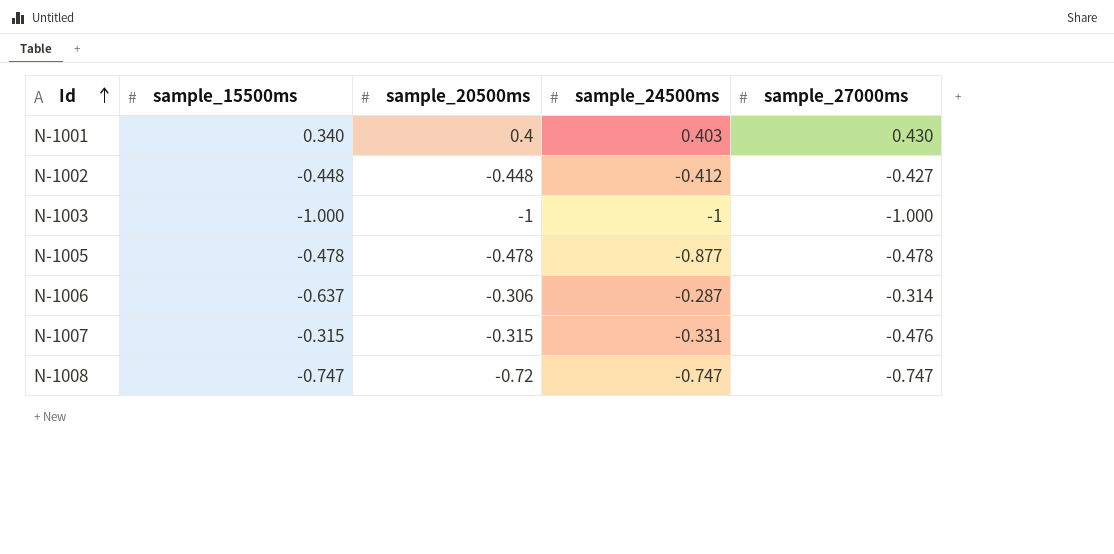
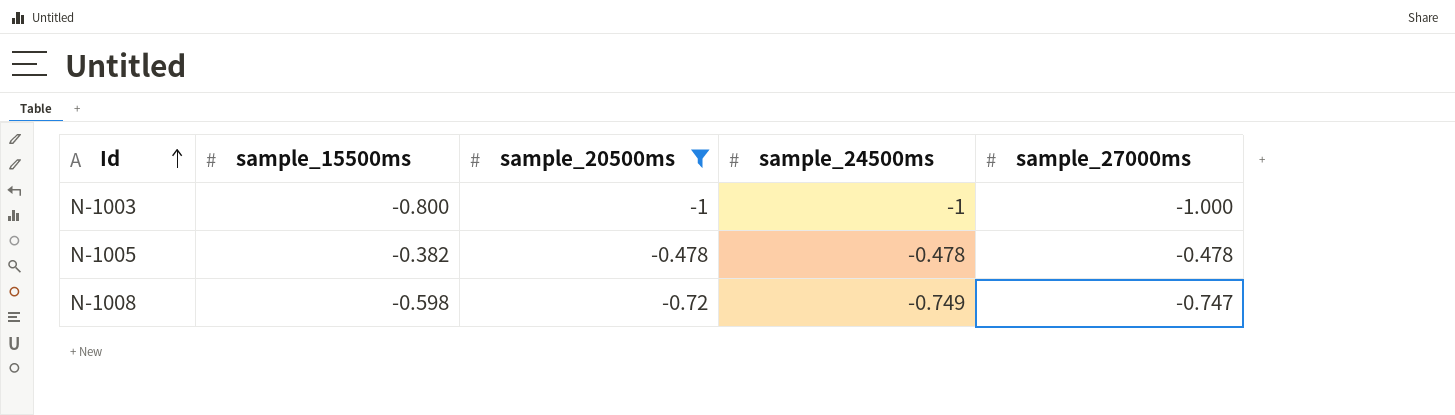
filter: none -> sample_20500ms <= -0.478
N-1003 | sample_15500ms: -1.000 -> -0.800
N-1005 | sample_15500ms: -0.478 -> -0.382
N-1005 | sample_24500ms: -0.877 -> -0.478
N-1008 | sample_15500ms: -0.747 -> -0.598
N-1008 | sample_24500ms: -0.747 -> -0.749

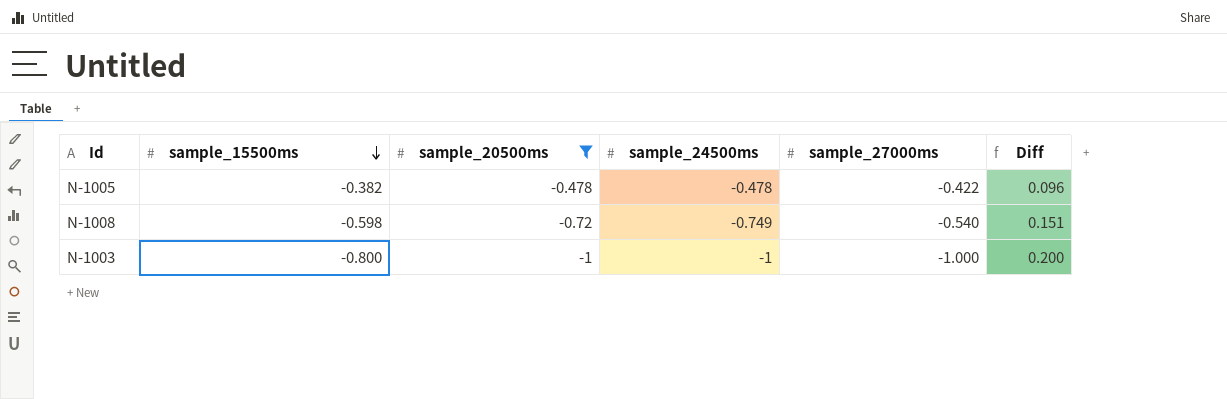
row order: Id ascending -> sample_15500ms descending
column Diff | formula: none -> [sample_15500ms] - [sample_24500ms]
N-1005 | sample_27000ms: -0.478 -> -0.422
N-1008 | sample_27000ms: -0.747 -> -0.540

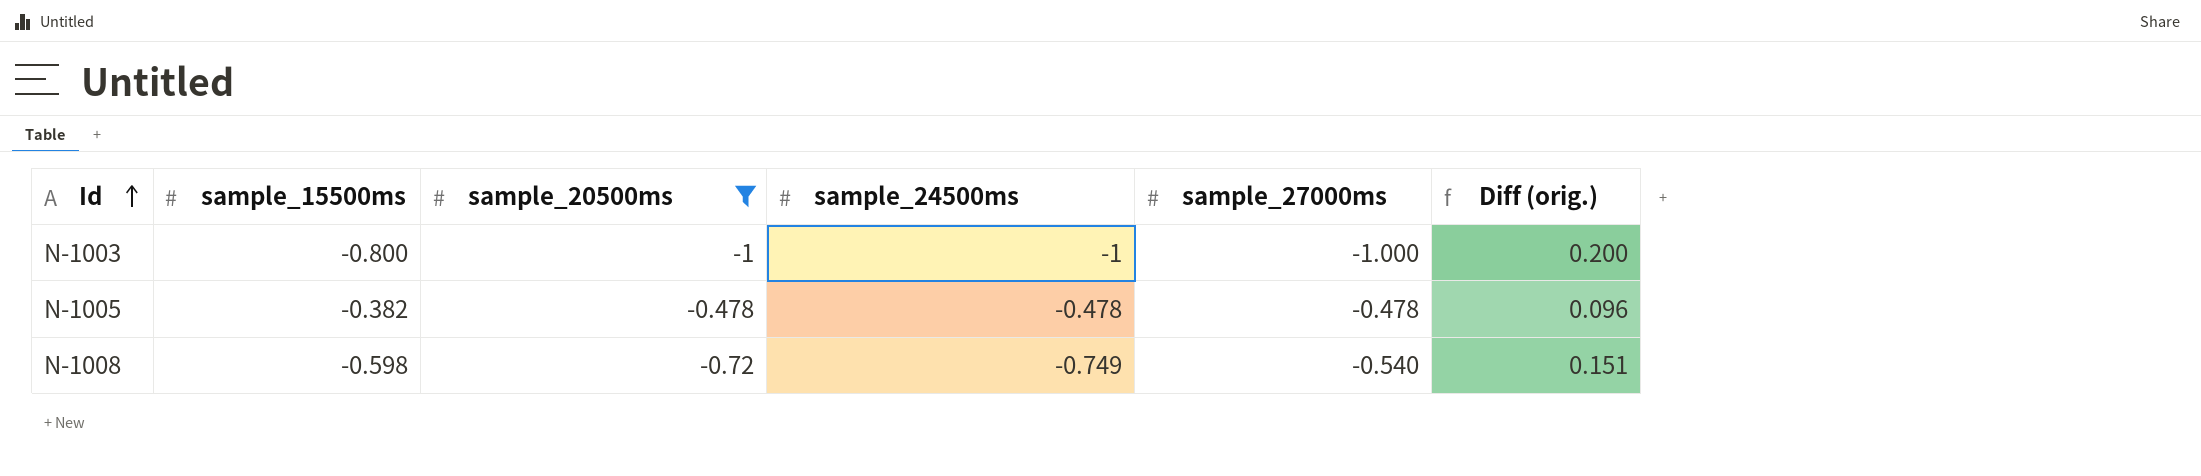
row order: sample_15500ms descending -> Id ascending
column name: Diff -> Diff (orig.)
N-1005 | sample_27000ms: -0.422 -> -0.478

